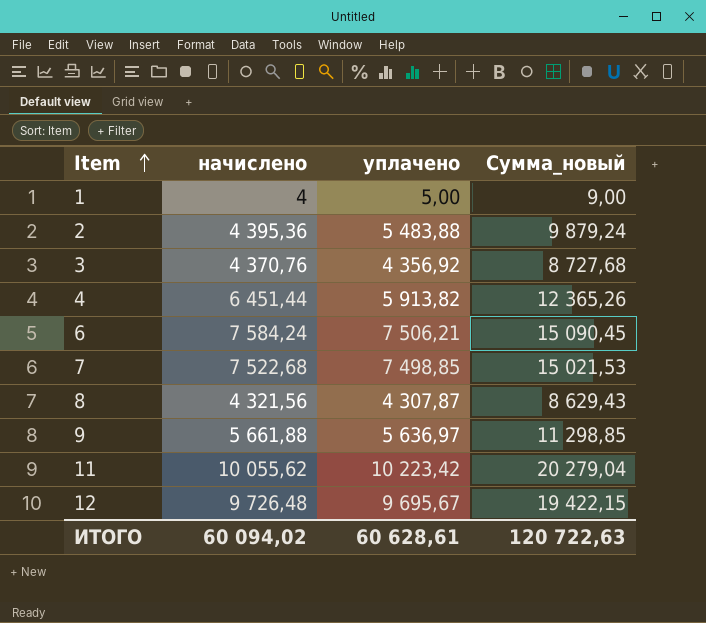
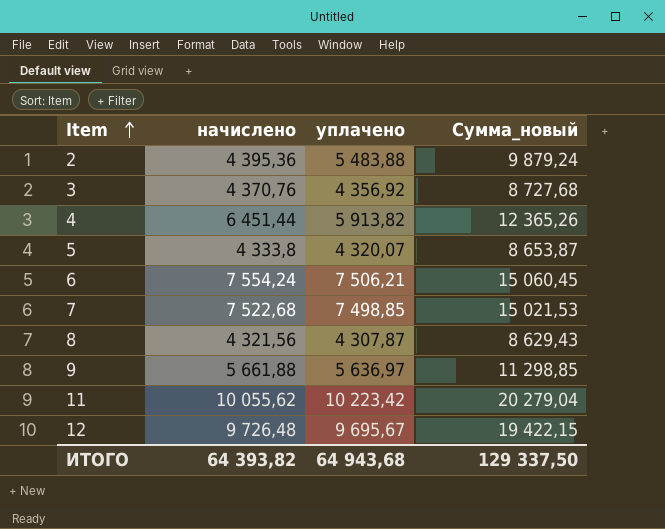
row 1: 4 | 5,00 | 9,00 -> none
row 5: none -> 4 333,8 | 4 320,07 | 8 653,87
6 | начислено: 7 584,24 -> 7 554,24
6 | Сумма_новый: 15 090,45 -> 15 060,45
ИТОГО | начислено: 60 094,02 -> 64 393,82
ИТОГО | уплачено: 60 628,61 -> 64 943,68
ИТОГО | Сумма_новый: 120 722,63 -> 129 337,50

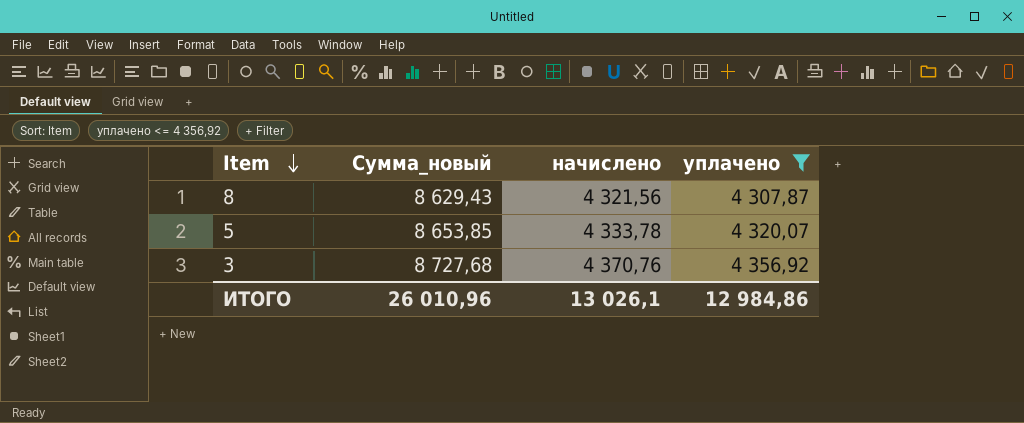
filter: none -> уплачено <= 4 356,92
row order: Item ascending -> Item descending
column Сумма_новый | position: 4 -> 2
5 | Сумма_новый: 8 653,87 -> 8 653,85
5 | начислено: 4 333,8 -> 4 333,78
ИТОГО | Сумма_новый: 129 337,50 -> 26 010,96
ИТОГО | начислено: 64 393,82 -> 13 026,1
ИТОГО | уплачено: 64 943,68 -> 12 984,86

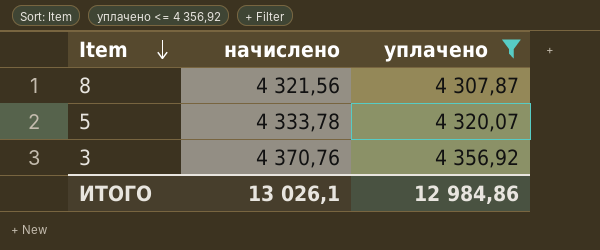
column Сумма_новый | formula: [начислено] + [уплачено] -> none

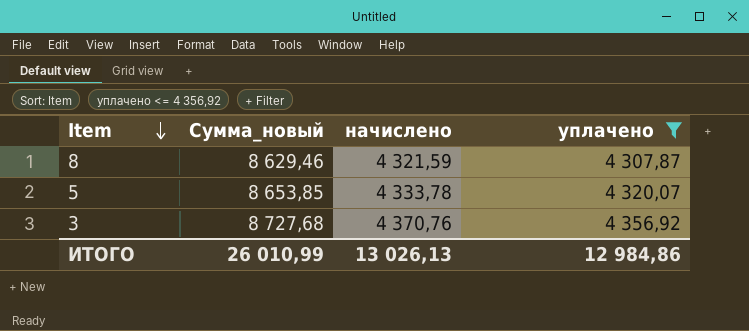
column Сумма_новый | formula: none -> [начислено] + [уплачено]
8 | начислено: 4 321,56 -> 4 321,59
ИТОГО | начислено: 13 026,1 -> 13 026,13

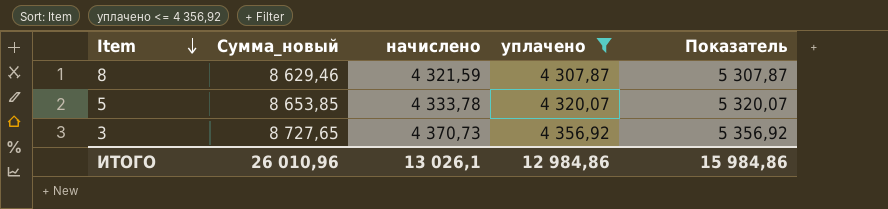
column Показатель | formula: none -> [уплачено] + 1000
3 | Сумма_новый: 8 727,68 -> 8 727,65
3 | начислено: 4 370,76 -> 4 370,73
ИТОГО | Сумма_новый: 26 010,99 -> 26 010,96
ИТОГО | начислено: 13 026,13 -> 13 026,1

